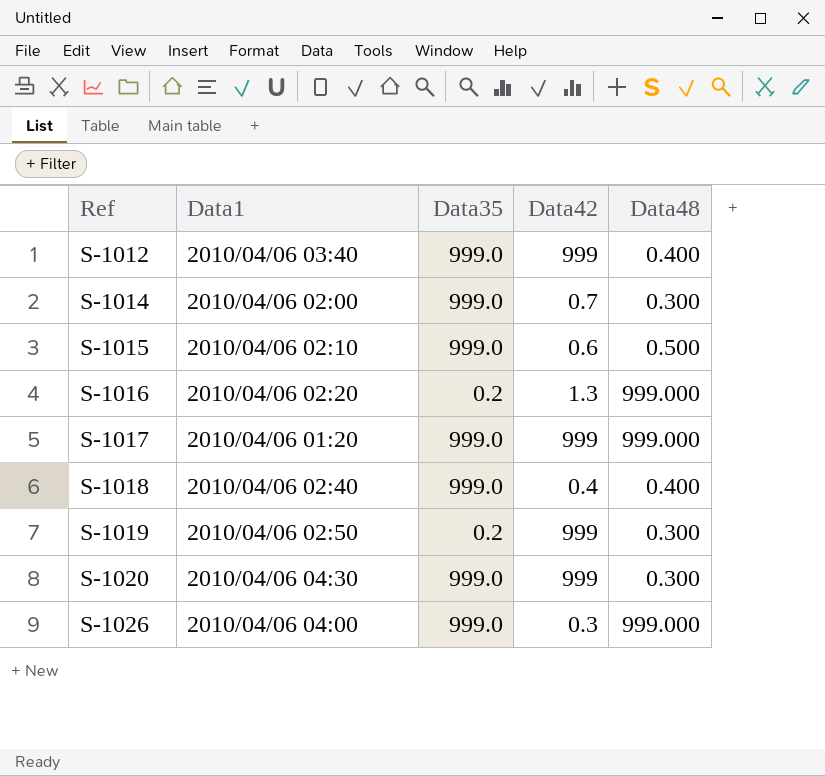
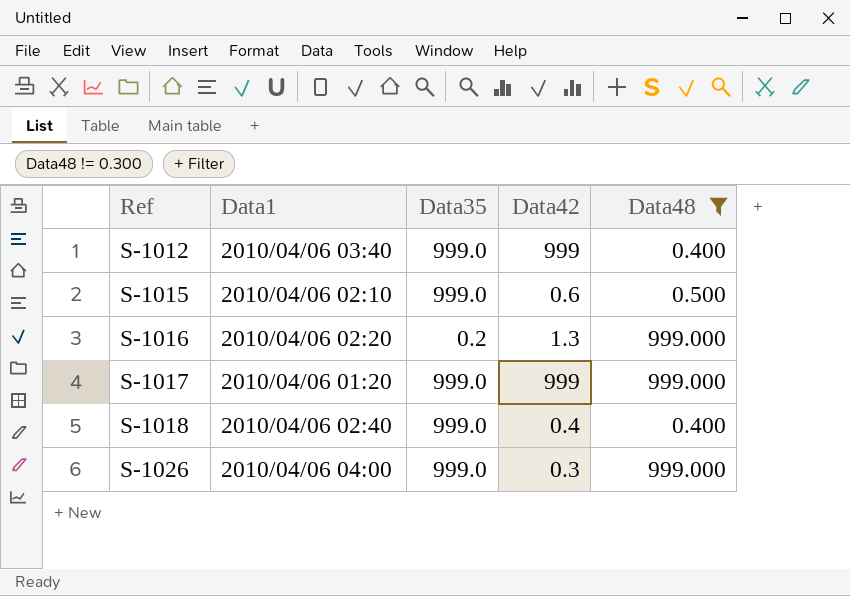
filter: none -> Data48 != 0.300

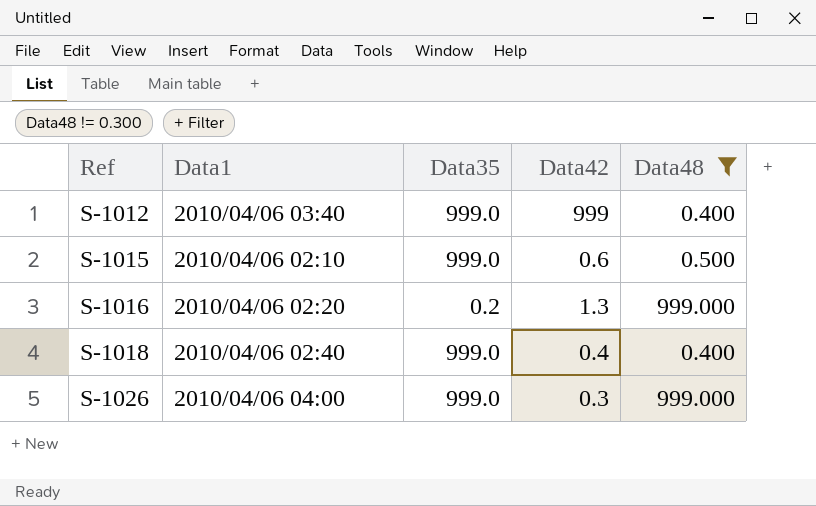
row S-1017: 2010/04/06 01:20 | 999.0 | 999 | 999.000 -> none

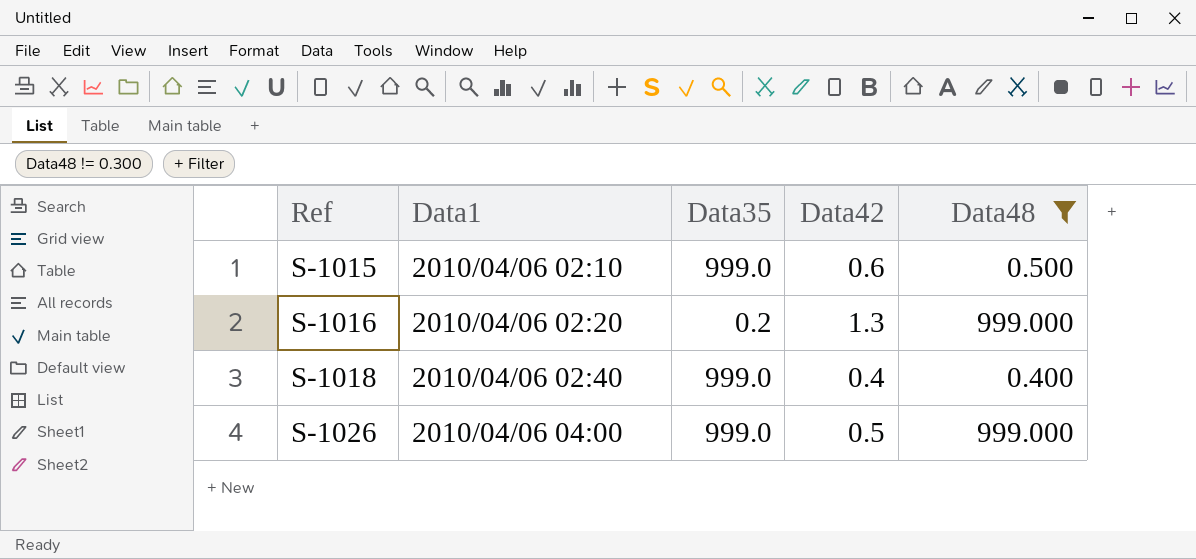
row S-1012: 2010/04/06 03:40 | 999.0 | 999 | 0.400 -> none
S-1026 | Data42: 0.3 -> 0.5

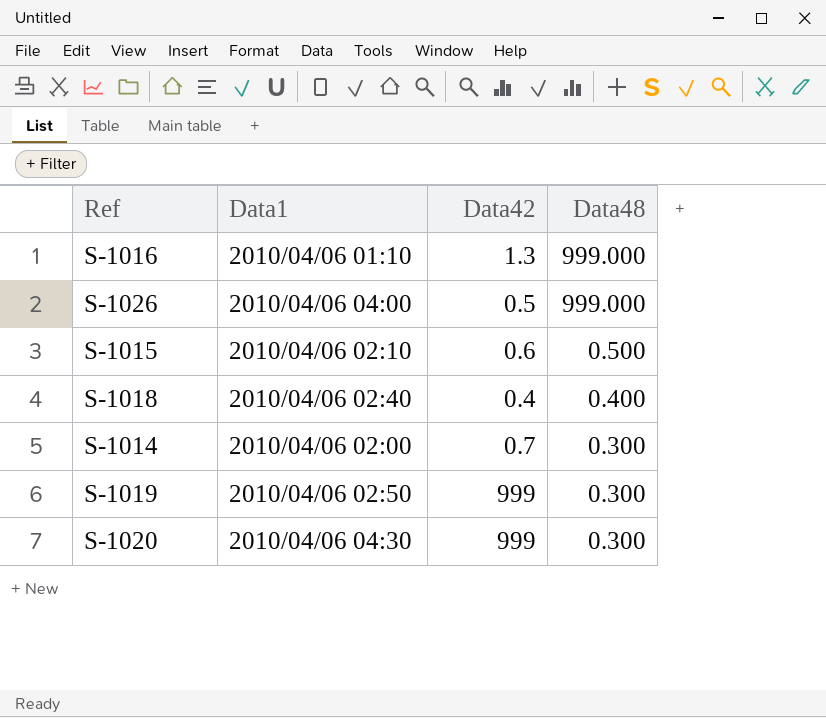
filter: Data48 != 0.300 -> none
row order: Ref ascending -> Data48 descending
column Data35 | position: 3 -> none
S-1016 | Data1: 2010/04/06 02:20 -> 2010/04/06 01:10

